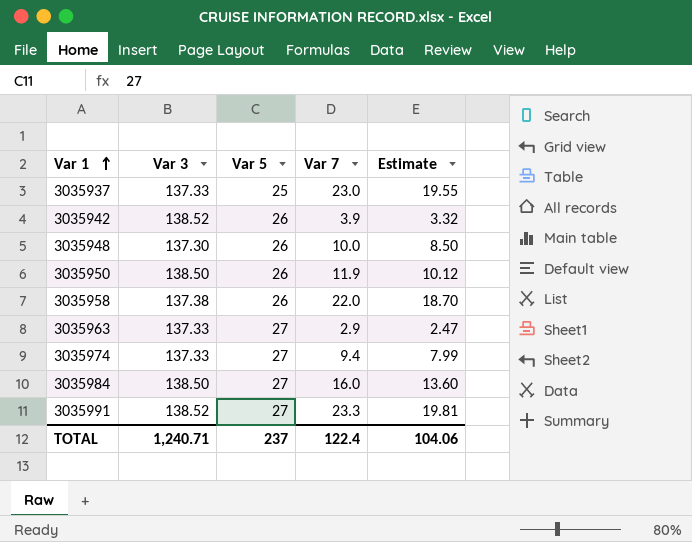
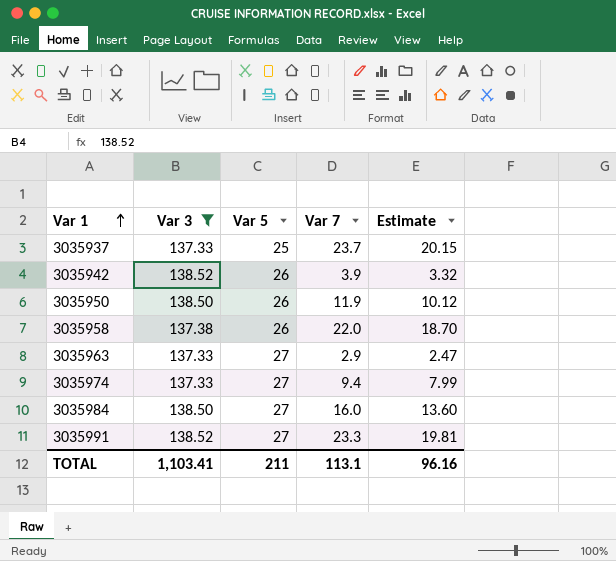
filter: none -> Var 3 != 137.30
3035937 | Var 7: 23.0 -> 23.7
3035937 | Estimate: 19.55 -> 20.15
TOTAL | Var 3: 1,240.71 -> 1,103.41
TOTAL | Var 5: 237 -> 211
TOTAL | Var 7: 122.4 -> 113.1
TOTAL | Estimate: 104.06 -> 96.16

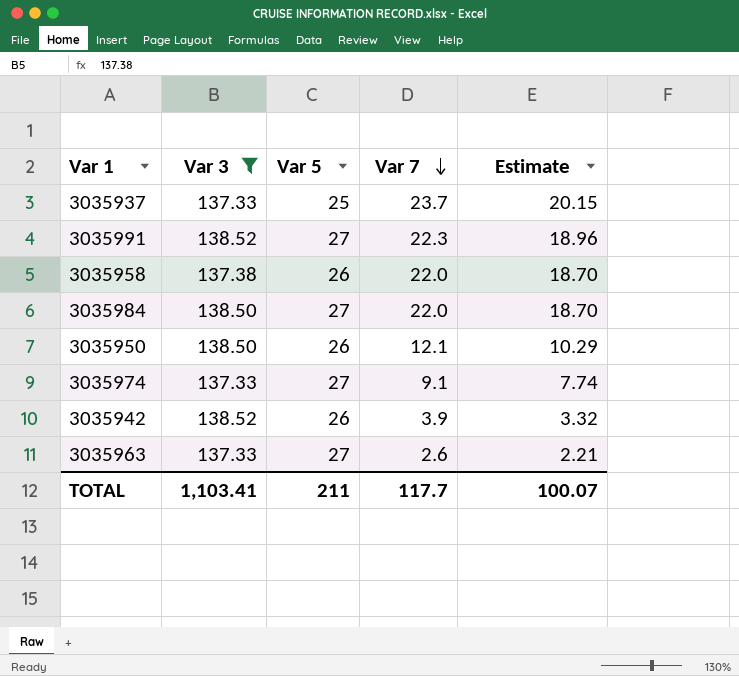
row order: Var 1 ascending -> Var 7 descending
3035991 | Var 7: 23.3 -> 22.3
3035991 | Estimate: 19.81 -> 18.96
3035984 | Var 7: 16.0 -> 22.0
3035984 | Estimate: 13.60 -> 18.70
3035950 | Var 7: 11.9 -> 12.1
3035950 | Estimate: 10.12 -> 10.29
3035974 | Var 7: 9.4 -> 9.1
3035974 | Estimate: 7.99 -> 7.74
3035963 | Var 7: 2.9 -> 2.6
3035963 | Estimate: 2.47 -> 2.21
TOTAL | Var 7: 113.1 -> 117.7
TOTAL | Estimate: 96.16 -> 100.07

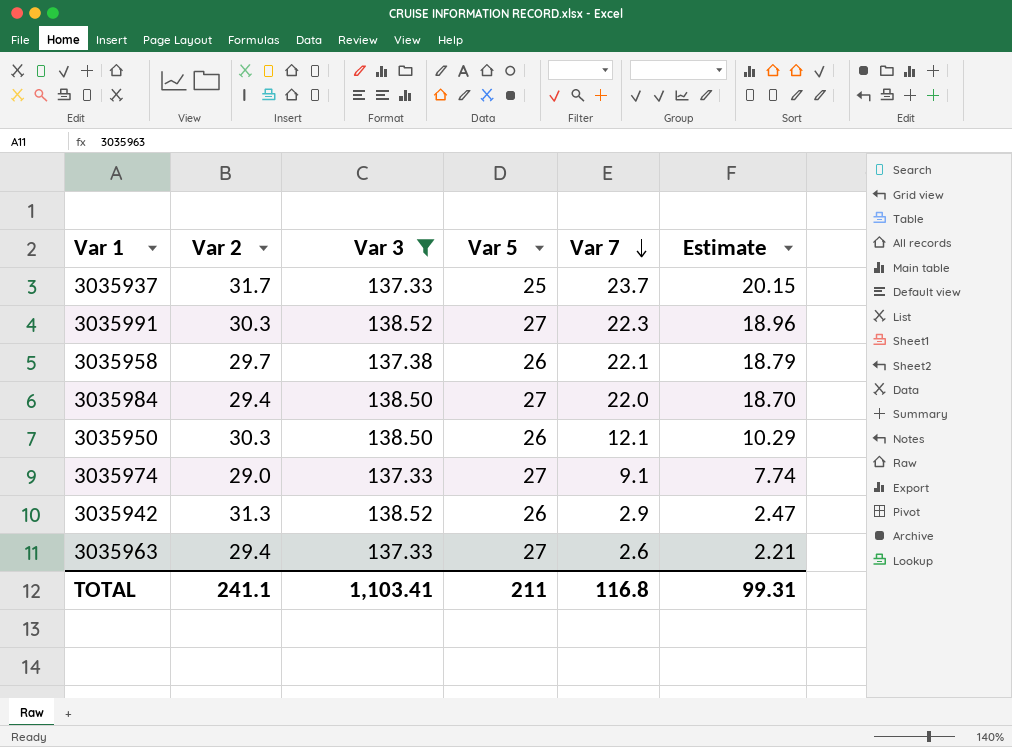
column Var 2 | position: none -> 2
3035958 | Var 7: 22.0 -> 22.1
3035958 | Estimate: 18.70 -> 18.79
3035942 | Var 7: 3.9 -> 2.9
3035942 | Estimate: 3.32 -> 2.47
TOTAL | Var 7: 117.7 -> 116.8
TOTAL | Estimate: 100.07 -> 99.31

